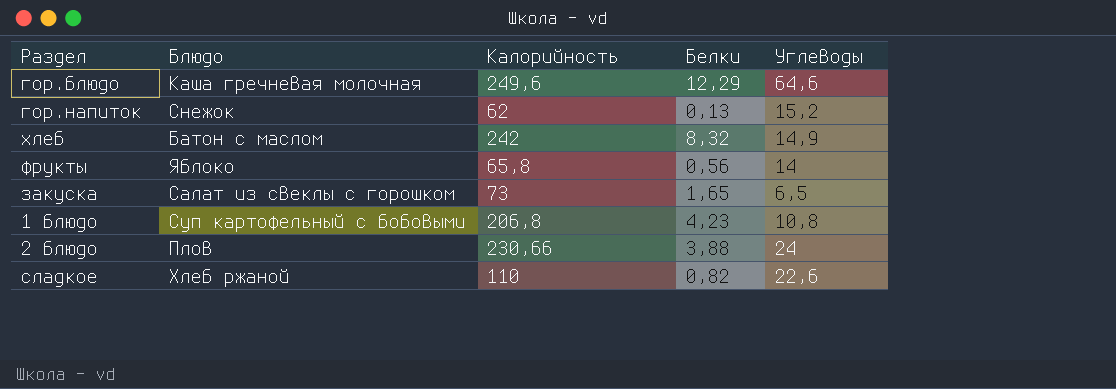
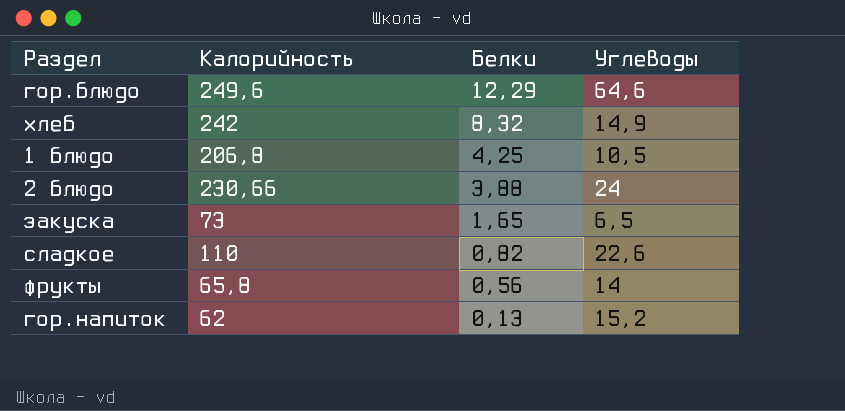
row order: none -> Белки descending
column Блюдо | position: 2 -> none
1 блюдо | Белки: 4,23 -> 4,25
1 блюдо | Углеводы: 10,8 -> 10,5

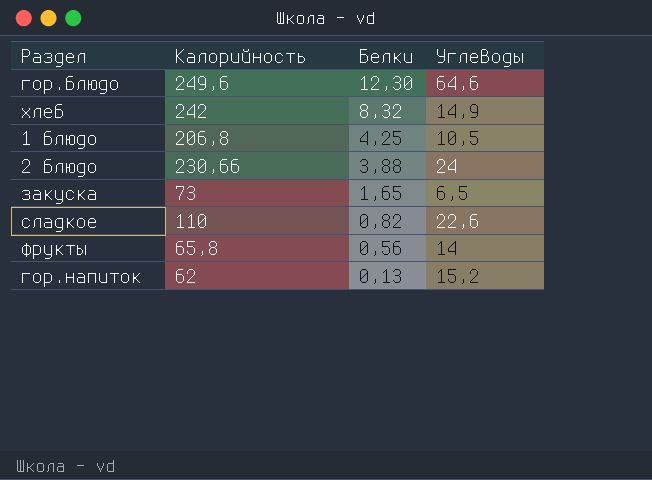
гор.блюдо | Белки: 12,29 -> 12,30

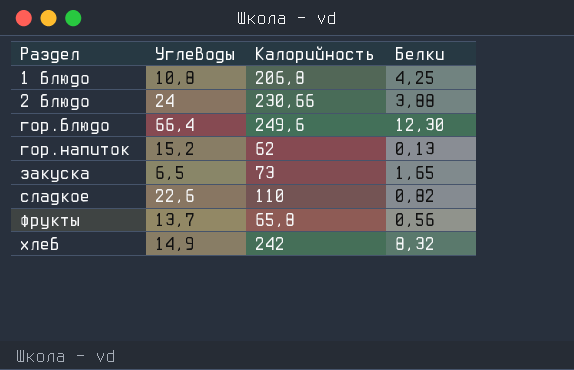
row order: Белки descending -> Раздел ascending
column Углеводы | position: 4 -> 2
1 блюдо | Углеводы: 10,5 -> 10,8
гор.блюдо | Углеводы: 64,6 -> 66,4
фрукты | Углеводы: 14 -> 13,7

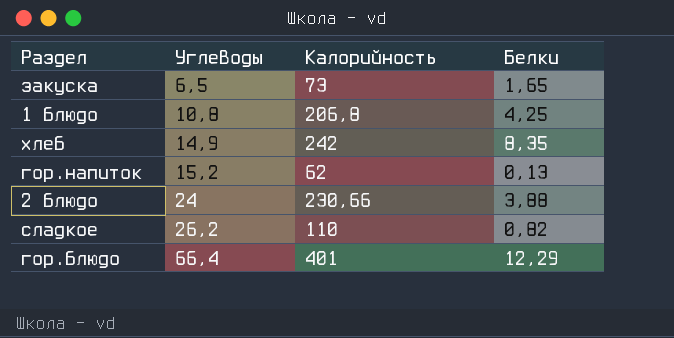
row order: Раздел ascending -> Углеводы ascending
row фрукты: 13,7 | 65,8 | 0,56 -> none
хлеб | Белки: 8,32 -> 8,35
сладкое | Углеводы: 22,6 -> 26,2
гор.блюдо | Калорийность: 249,6 -> 401
гор.блюдо | Белки: 12,30 -> 12,29

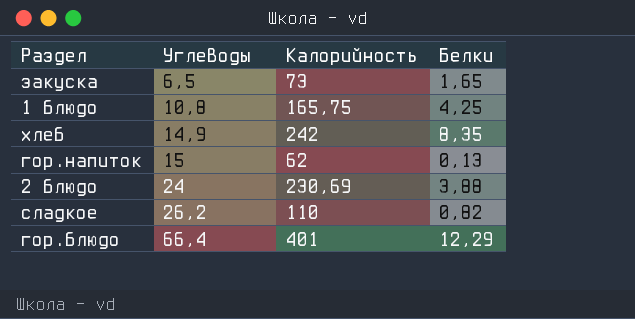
1 блюдо | Калорийность: 206,8 -> 165,75
гор.напиток | Углеводы: 15,2 -> 15
2 блюдо | Калорийность: 230,66 -> 230,69

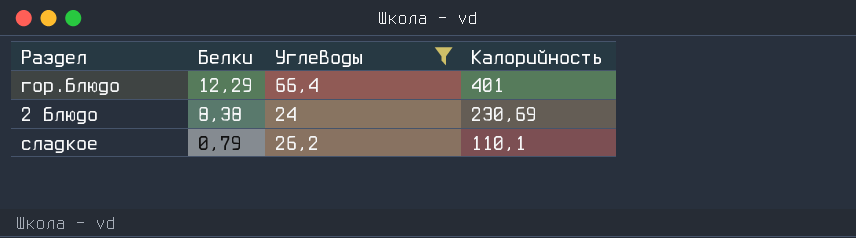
filter: none -> Углеводы >= 24
row order: Углеводы ascending -> Белки descending
column Белки | position: 4 -> 2
2 блюдо | Белки: 3,88 -> 8,38
сладкое | Белки: 0,82 -> 0,79
сладкое | Калорийность: 110 -> 110,1

